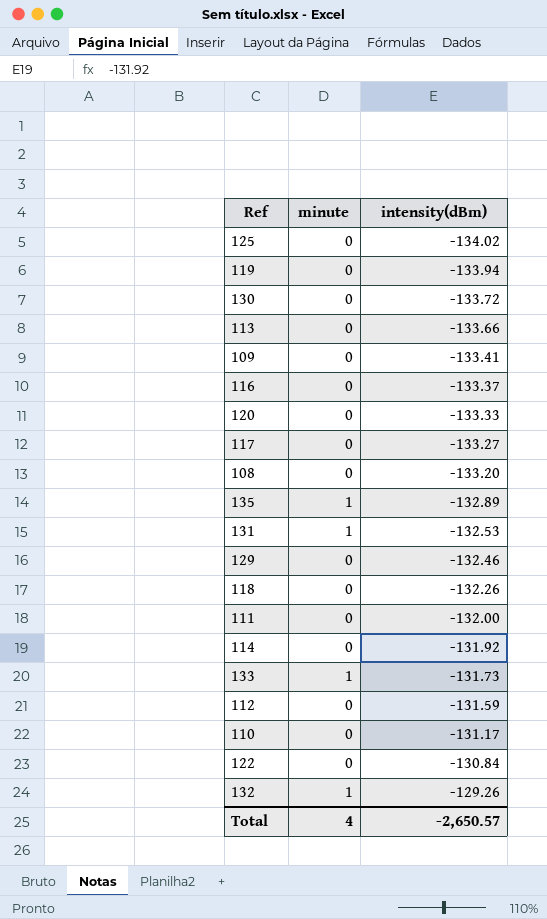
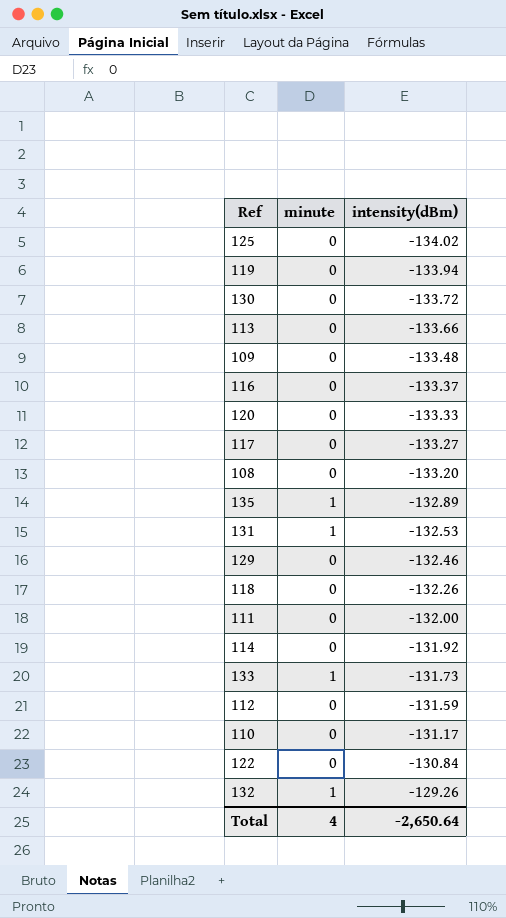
109 | intensity(dBm): -133.41 -> -133.48
Total | intensity(dBm): -2,650.57 -> -2,650.64

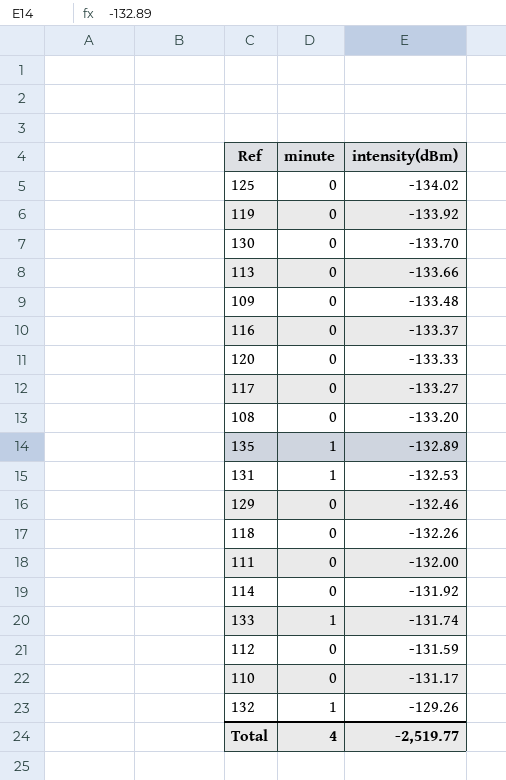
row 122: 0 | -130.84 -> none
119 | intensity(dBm): -133.94 -> -133.92
130 | intensity(dBm): -133.72 -> -133.70
133 | intensity(dBm): -131.73 -> -131.74
Total | intensity(dBm): -2,650.64 -> -2,519.77

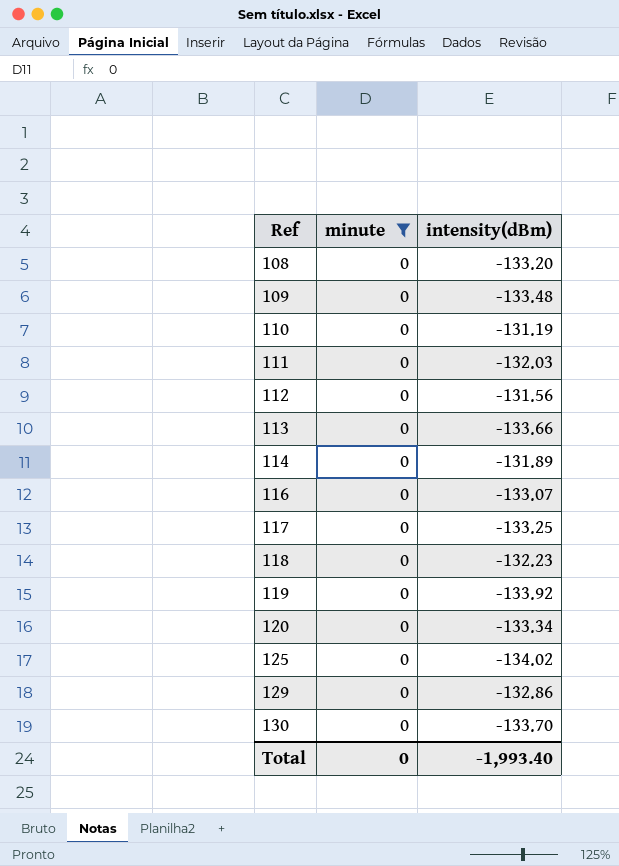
filter: none -> minute = 0
row order: intensity(dBm) ascending -> Ref ascending
110 | intensity(dBm): -131.17 -> -131.19
111 | intensity(dBm): -132.00 -> -132.03
112 | intensity(dBm): -131.59 -> -131.56
114 | intensity(dBm): -131.92 -> -131.89
116 | intensity(dBm): -133.37 -> -133.07
117 | intensity(dBm): -133.27 -> -133.25
118 | intensity(dBm): -132.26 -> -132.23
120 | intensity(dBm): -133.33 -> -133.34
129 | intensity(dBm): -132.46 -> -132.86
Total | minute: 4 -> 0
Total | intensity(dBm): -2,519.77 -> -1,993.40

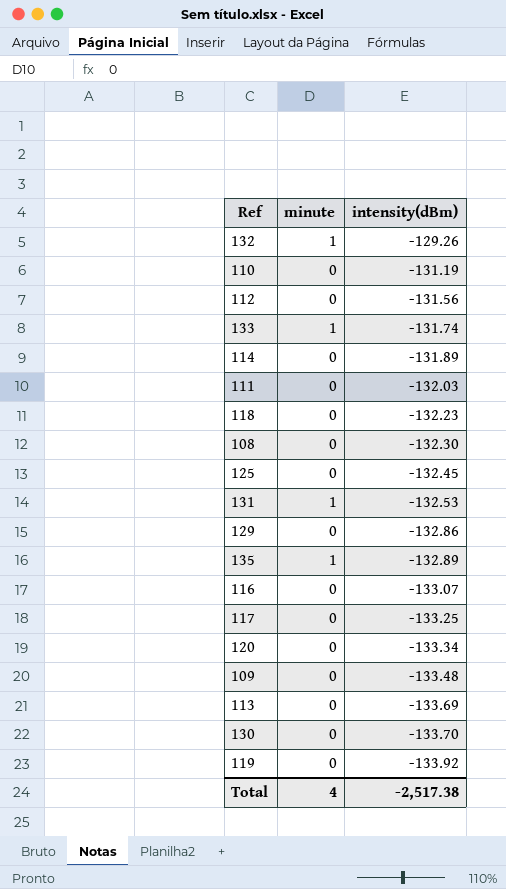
filter: minute = 0 -> none
row order: Ref ascending -> intensity(dBm) descending
108 | intensity(dBm): -133.20 -> -132.30
125 | intensity(dBm): -134.02 -> -132.45
113 | intensity(dBm): -133.66 -> -133.69
Total | minute: 0 -> 4
Total | intensity(dBm): -1,993.40 -> -2,517.38

